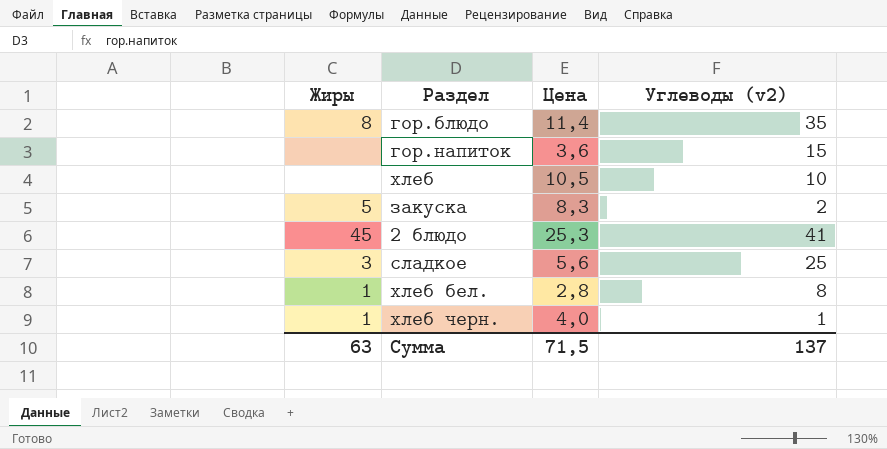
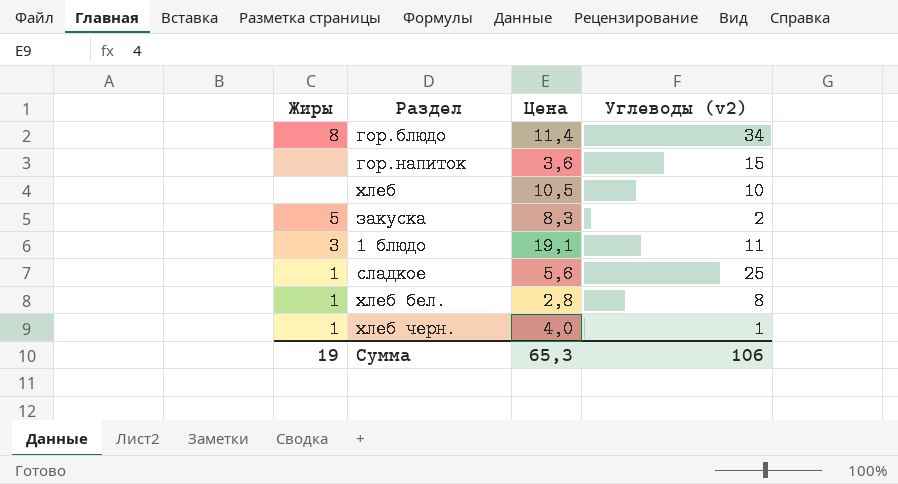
row 2 блюдо: 45 | 25,3 | 41 -> none
гор.блюдо | Углеводы (v2): 35 -> 34
row 1 блюдо: none -> 3 | 19,1 | 11
сладкое | Жиры: 3 -> 1
Сумма | Жиры: 63 -> 19
Сумма | Цена: 71,5 -> 65,3
Сумма | Углеводы (v2): 137 -> 106

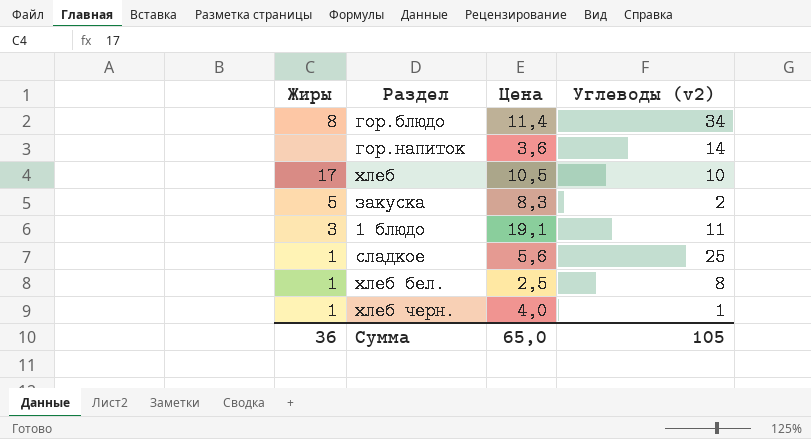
гор.напиток | Углеводы (v2): 15 -> 14
хлеб | Жиры: none -> 17
хлеб бел. | Цена: 2,8 -> 2,5
Сумма | Жиры: 19 -> 36
Сумма | Цена: 65,3 -> 65,0
Сумма | Углеводы (v2): 106 -> 105

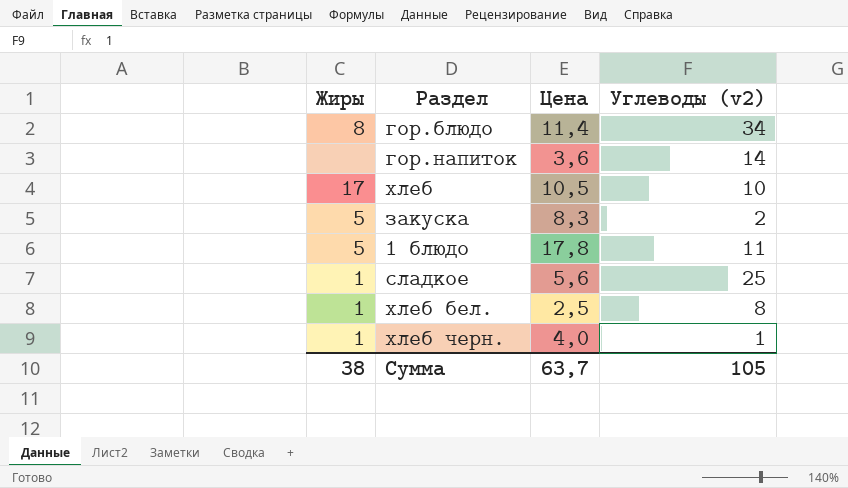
1 блюдо | Жиры: 3 -> 5
1 блюдо | Цена: 19,1 -> 17,8
Сумма | Жиры: 36 -> 38
Сумма | Цена: 65,0 -> 63,7

